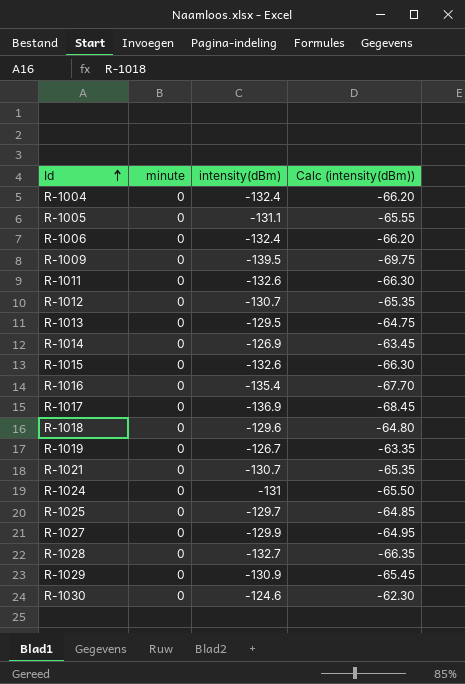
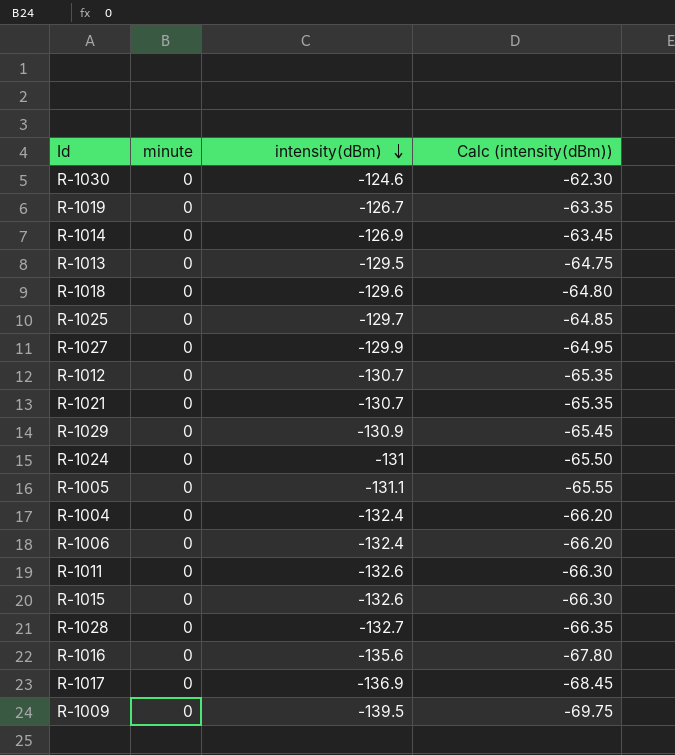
row order: Id ascending -> intensity(dBm) descending
R-1016 | intensity(dBm): -135.4 -> -135.6
R-1016 | Calc (intensity(dBm)): -67.70 -> -67.80

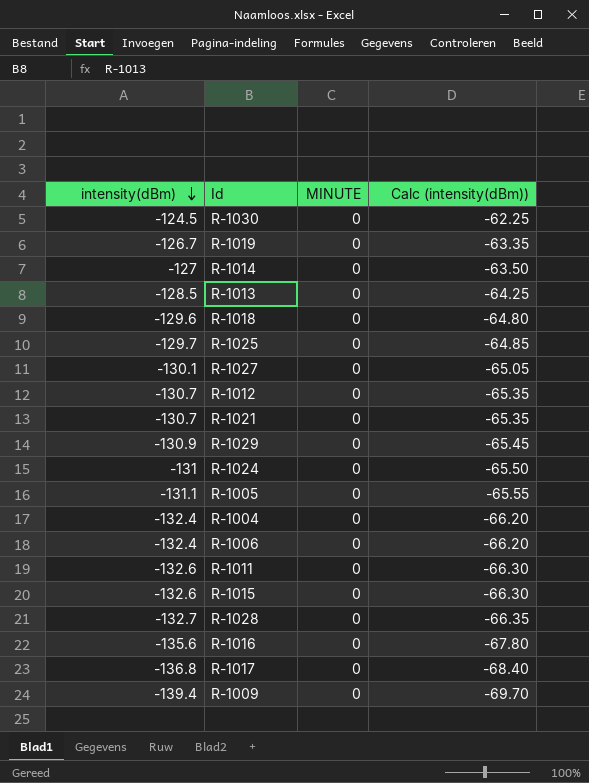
column intensity(dBm) | position: 3 -> 1
column name: minute -> MINUTE
R-1030 | intensity(dBm): -124.6 -> -124.5
R-1030 | Calc (intensity(dBm)): -62.30 -> -62.25
R-1014 | intensity(dBm): -126.9 -> -127
R-1014 | Calc (intensity(dBm)): -63.45 -> -63.50
R-1013 | intensity(dBm): -129.5 -> -128.5
R-1013 | Calc (intensity(dBm)): -64.75 -> -64.25
R-1027 | intensity(dBm): -129.9 -> -130.1
R-1027 | Calc (intensity(dBm)): -64.95 -> -65.05
R-1017 | intensity(dBm): -136.9 -> -136.8
R-1017 | Calc (intensity(dBm)): -68.45 -> -68.40
R-1009 | intensity(dBm): -139.5 -> -139.4
R-1009 | Calc (intensity(dBm)): -69.75 -> -69.70

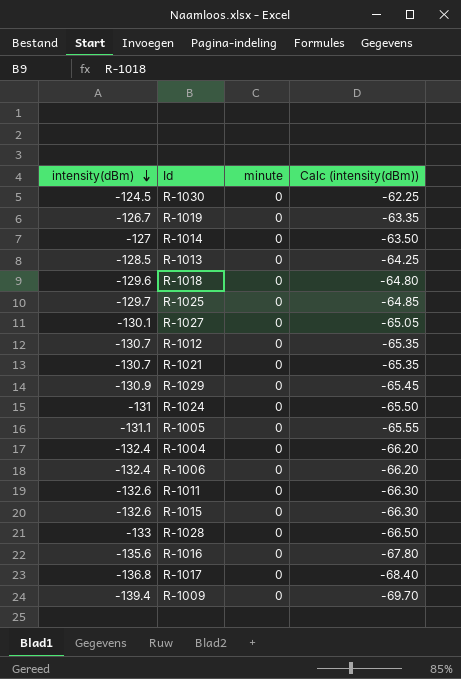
column name: MINUTE -> minute
R-1028 | intensity(dBm): -132.7 -> -133
R-1028 | Calc (intensity(dBm)): -66.35 -> -66.50

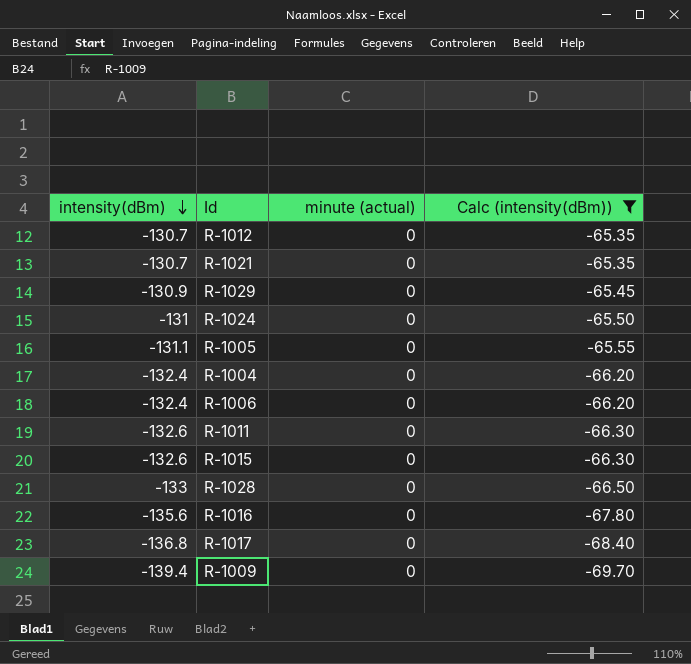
filter: none -> Calc (intensity(dBm)) <= -65.35
column name: minute -> minute (actual)

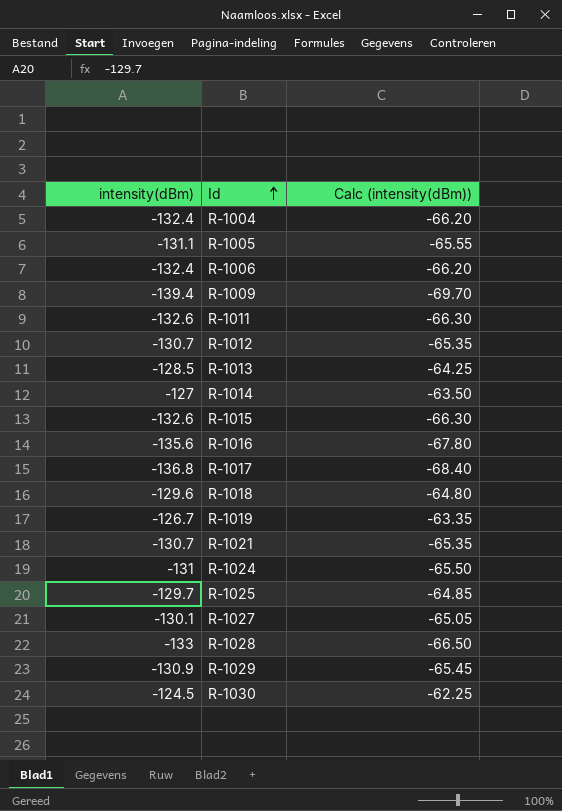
filter: Calc (intensity(dBm)) <= -65.35 -> none
row order: intensity(dBm) descending -> Id ascending
column minute (actual) | position: 3 -> none

